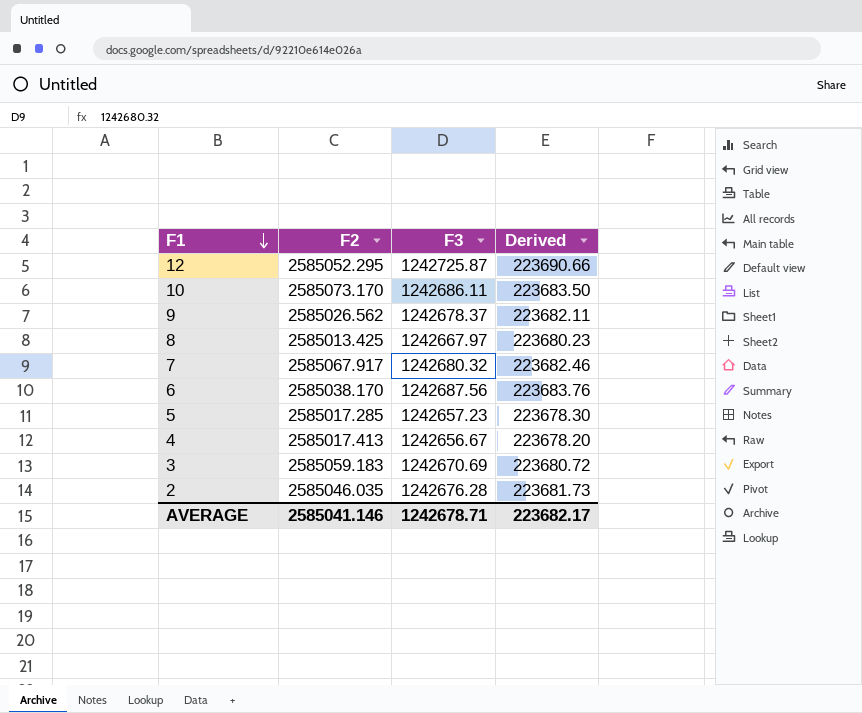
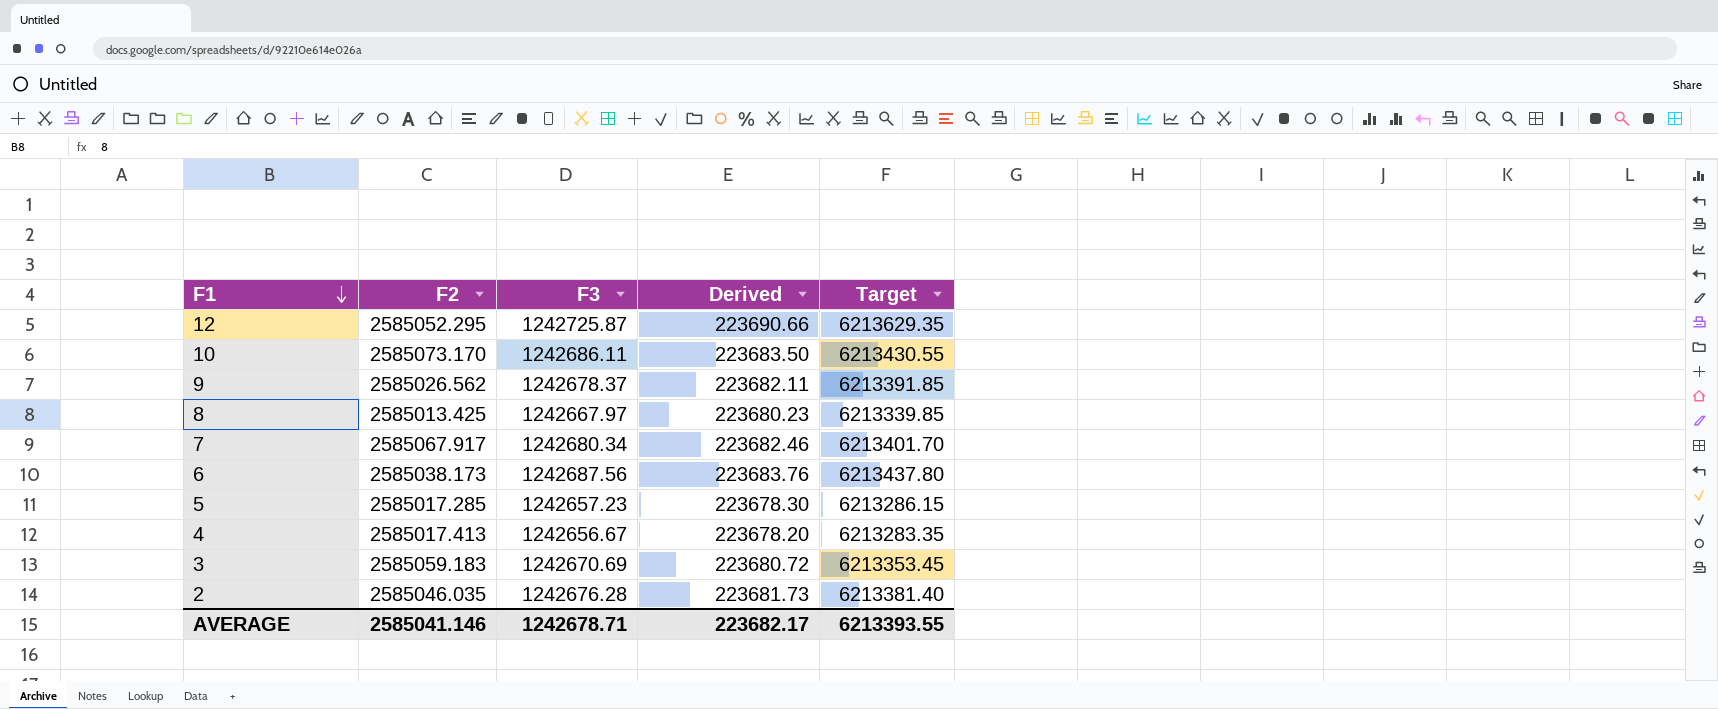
column Target | formula: none -> [F3] * 5
7 | F3: 1242680.32 -> 1242680.34
6 | F2: 2585038.170 -> 2585038.173

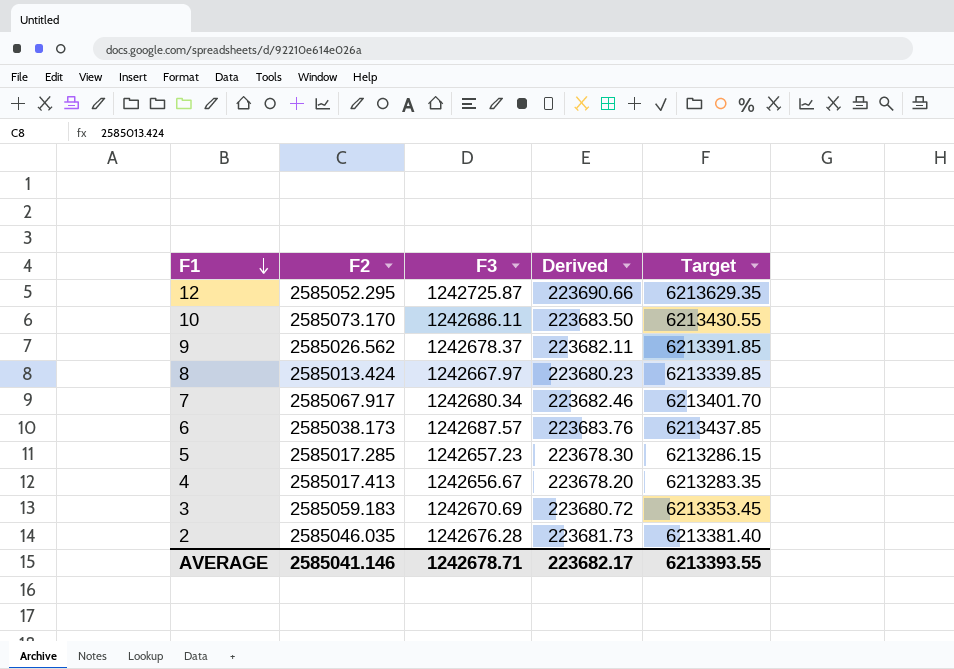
8 | F2: 2585013.425 -> 2585013.424
6 | F3: 1242687.56 -> 1242687.57
6 | Target: 6213437.80 -> 6213437.85

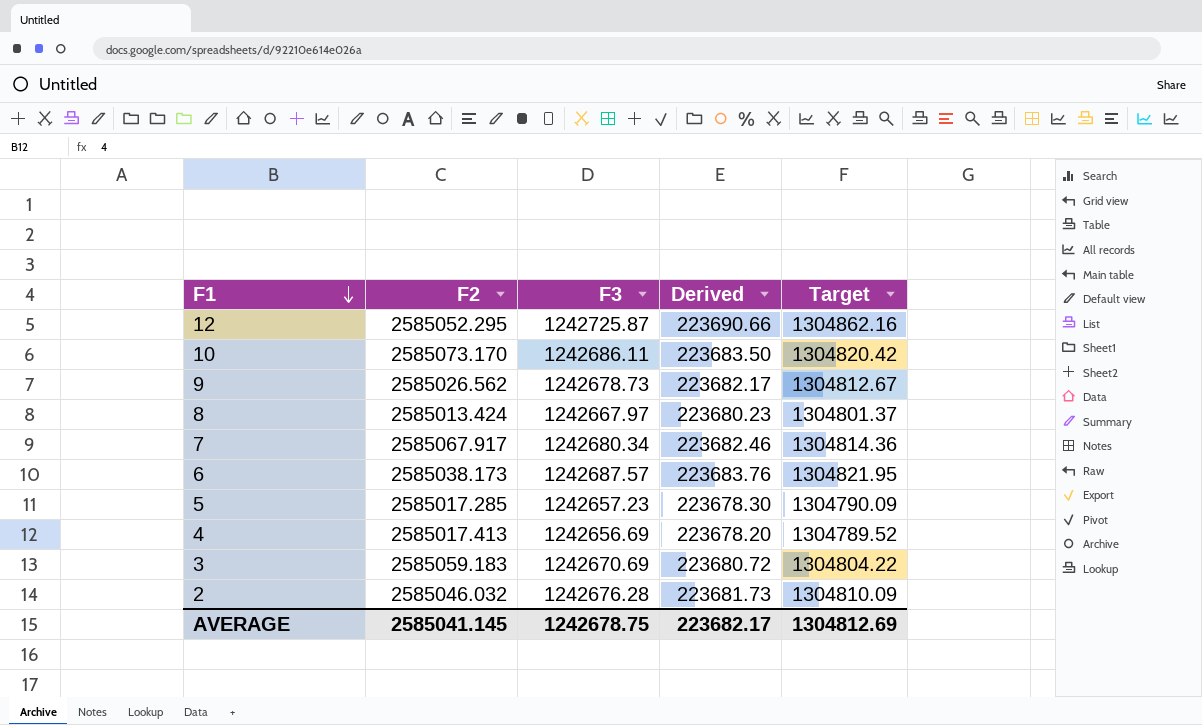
column Target | formula: [F3] * 5 -> [F3] * 1.05
9 | F3: 1242678.37 -> 1242678.73
9 | Derived: 223682.11 -> 223682.17
4 | F3: 1242656.67 -> 1242656.69
2 | F2: 2585046.035 -> 2585046.032
AVERAGE | F2: 2585041.146 -> 2585041.145
AVERAGE | F3: 1242678.71 -> 1242678.75
AVERAGE | Target: 6213393.55 -> 1304812.69

